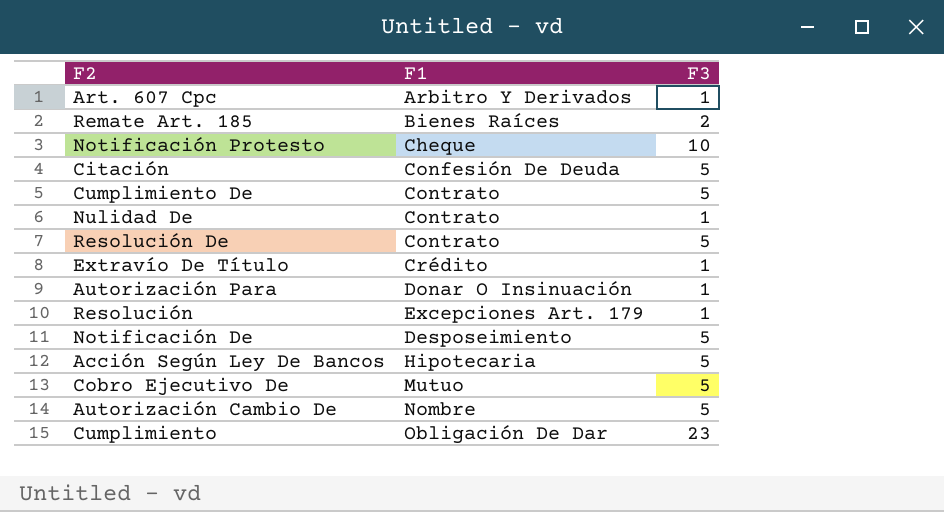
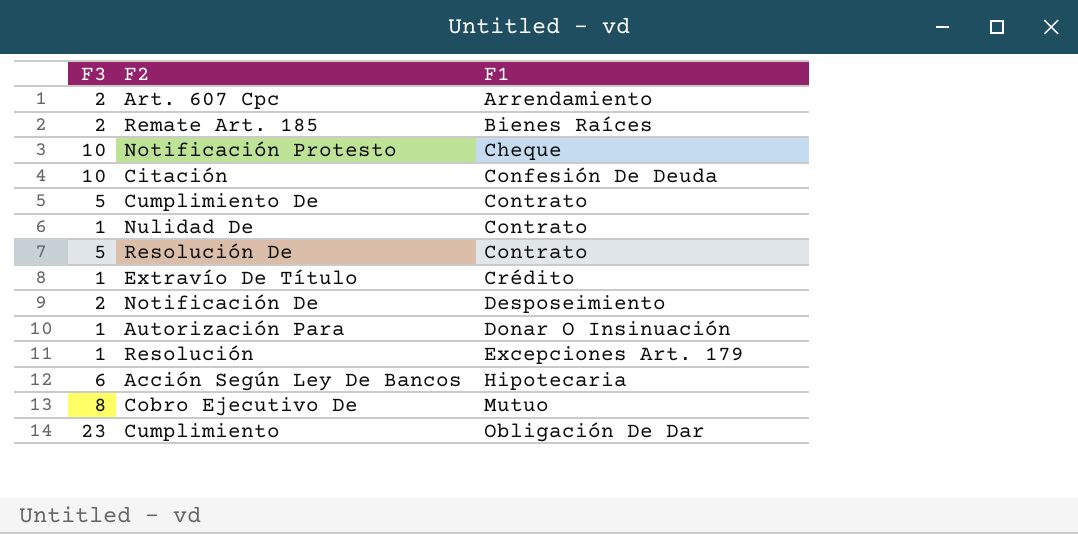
row order: none -> F1 ascending
column F3 | position: 3 -> 1
row Autorización Cambio De: Nombre | 5 -> none
Art. 607 Cpc | F3: 1 -> 2
Art. 607 Cpc | F1: Arbitro Y Derivados -> Arrendamiento
Citación | F3: 5 -> 10
Notificación De | F3: 5 -> 2
Acción Según Ley De Bancos | F3: 5 -> 6
Cobro Ejecutivo De | F3: 5 -> 8

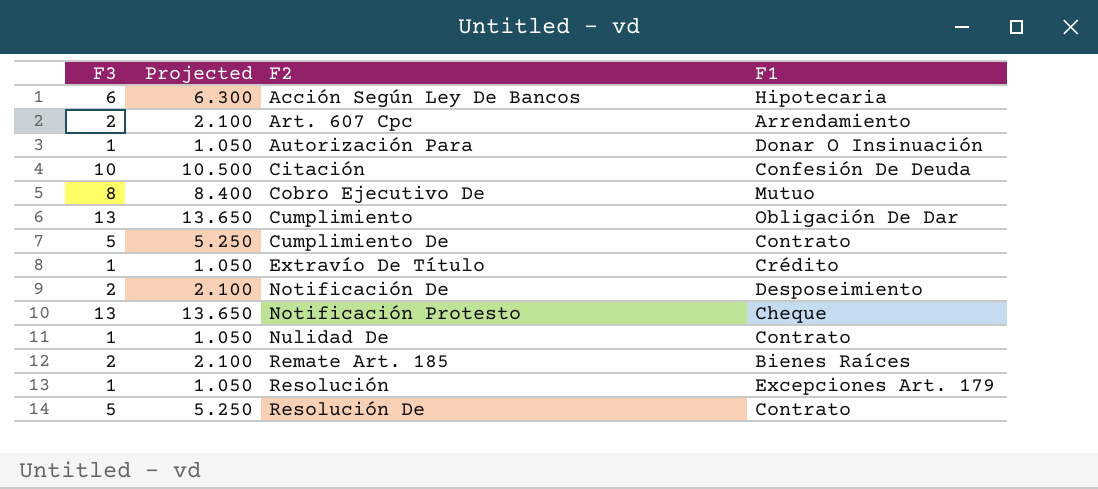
row order: F1 ascending -> F2 ascending
column Projected | formula: none -> [F3] * 1.05
Cumplimiento | F3: 23 -> 13
Notificación Protesto | F3: 10 -> 13

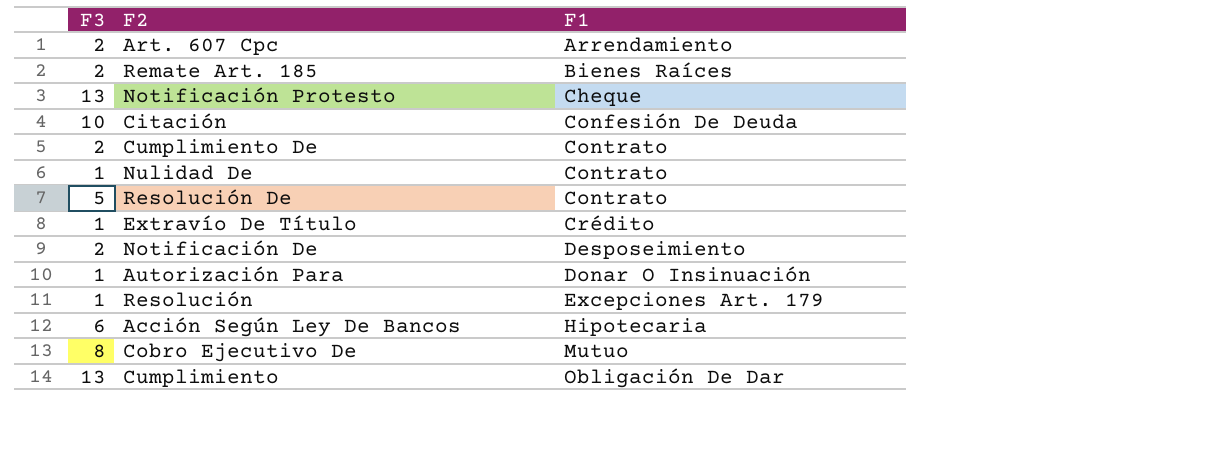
row order: F2 ascending -> F1 ascending
column Projected | formula: [F3] * 1.05 -> none
Cumplimiento De | F3: 5 -> 2

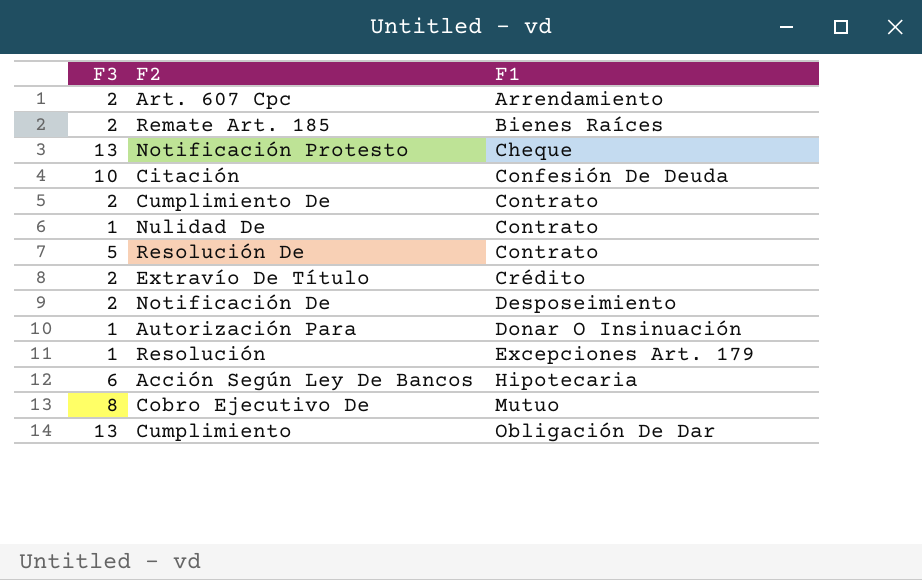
Extravío De Título | F3: 1 -> 2

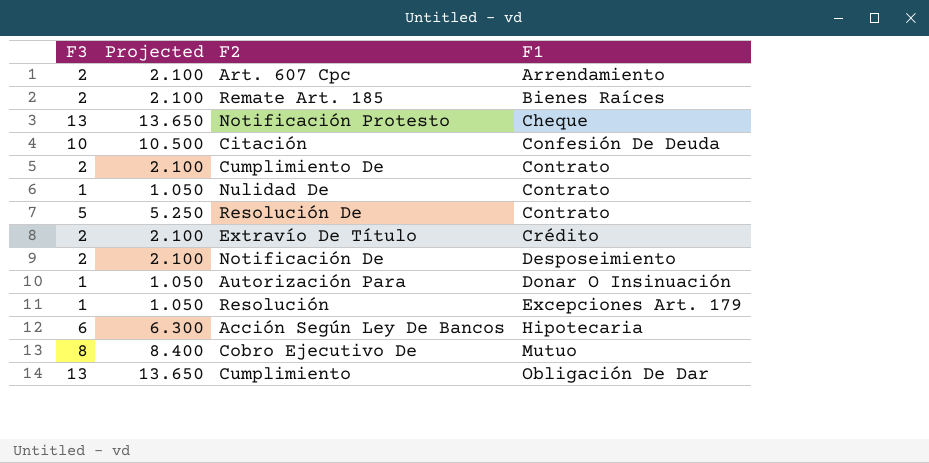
column Projected | formula: none -> [F3] * 1.05

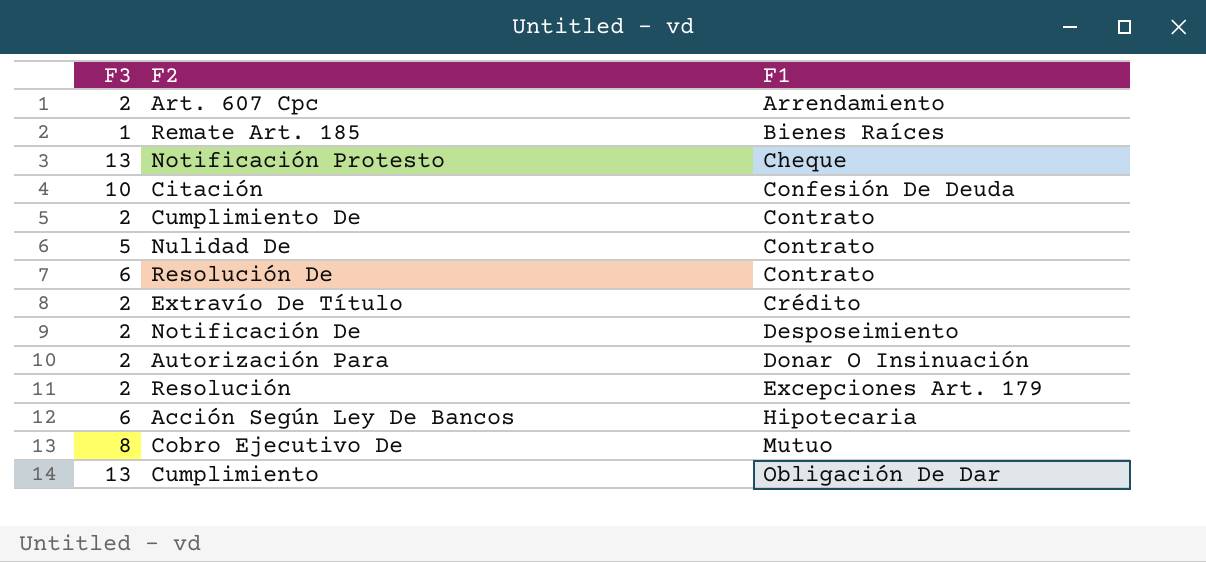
column Projected | formula: [F3] * 1.05 -> none
Remate Art. 185 | F3: 2 -> 1
Nulidad De | F3: 1 -> 5
Resolución De | F3: 5 -> 6
Autorización Para | F3: 1 -> 2
Resolución | F3: 1 -> 2

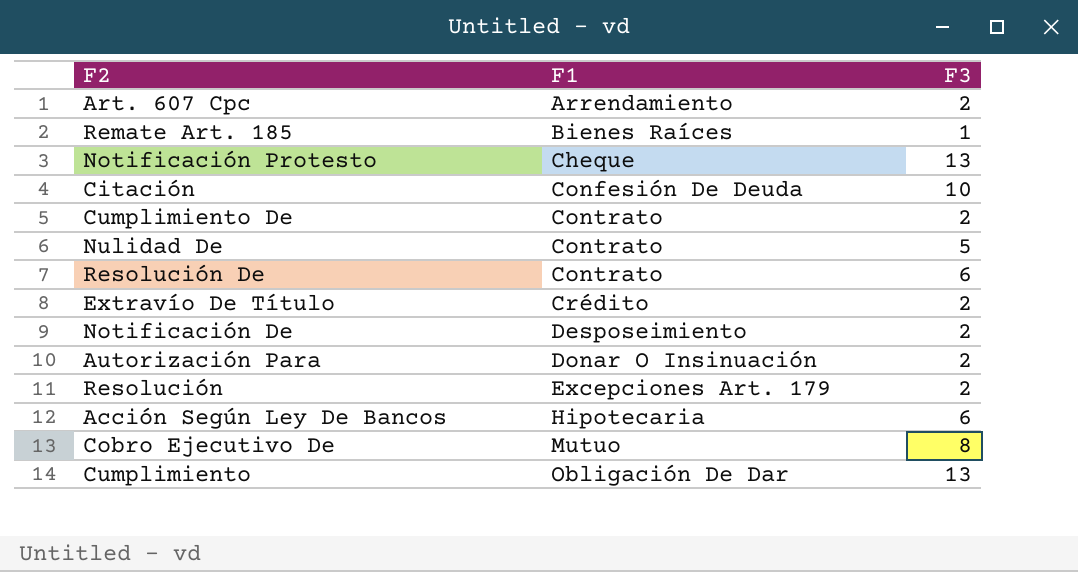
column F3 | position: 1 -> 3

